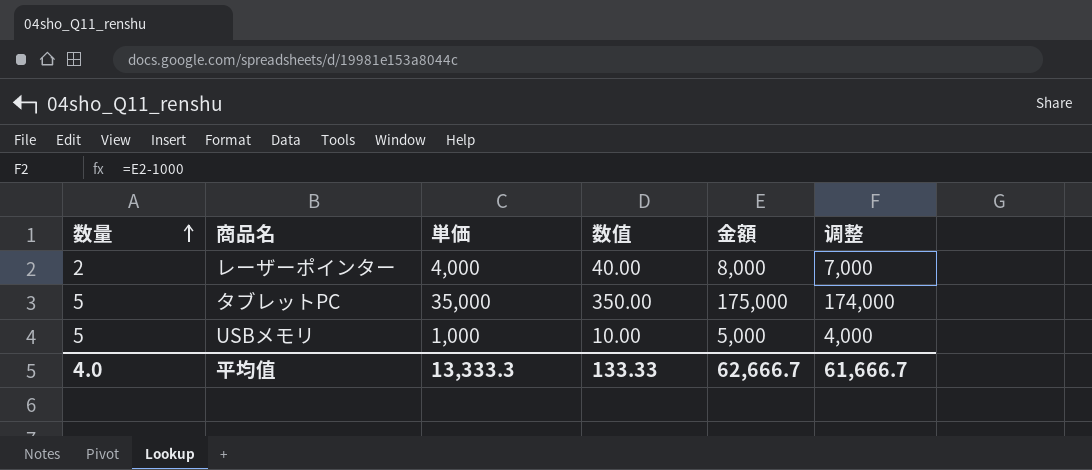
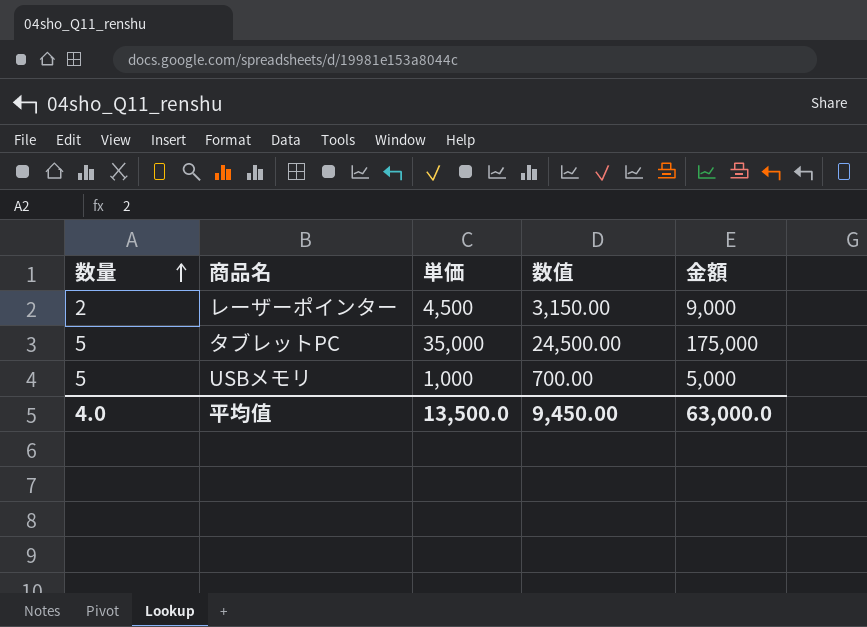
column 调整 | formula: [金額] - 1000 -> none
column 数值 | formula: [単価] * 0.01 -> [単価] * 0.7
レーザーポインター | 単価: 4,000 -> 4,500
レーザーポインター | 金額: 8,000 -> 9,000
平均值 | 単価: 13,333.3 -> 13,500.0
平均值 | 数值: 133.33 -> 9,450.00
平均值 | 金額: 62,666.7 -> 63,000.0

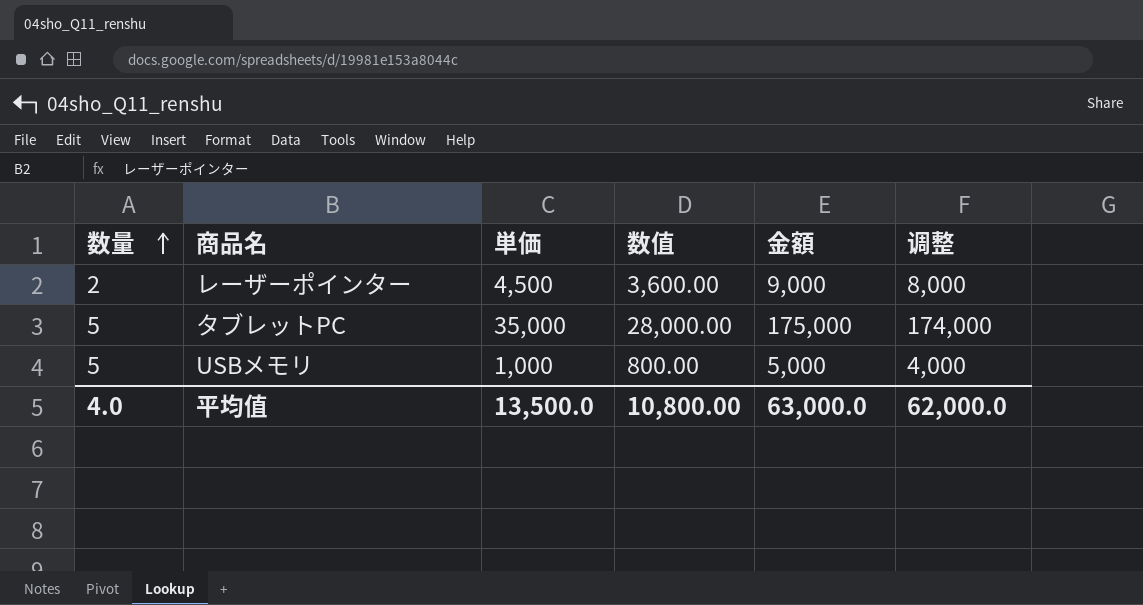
column 数值 | formula: [単価] * 0.7 -> [単価] * 0.8
column 调整 | formula: none -> [金額] - 1000
平均值 | 数值: 9,450.00 -> 10,800.00

